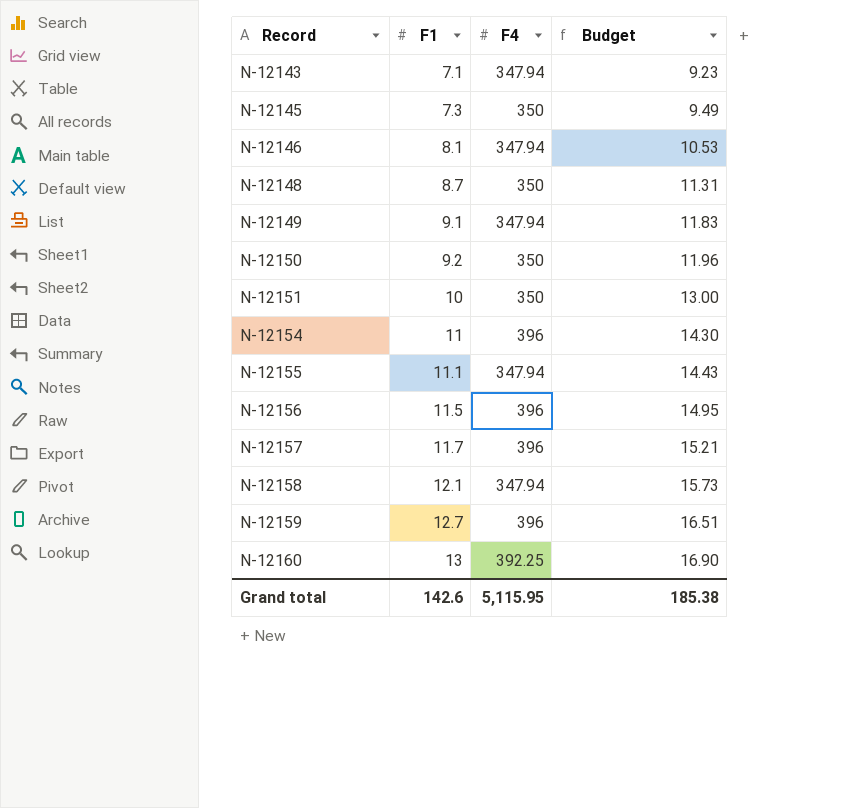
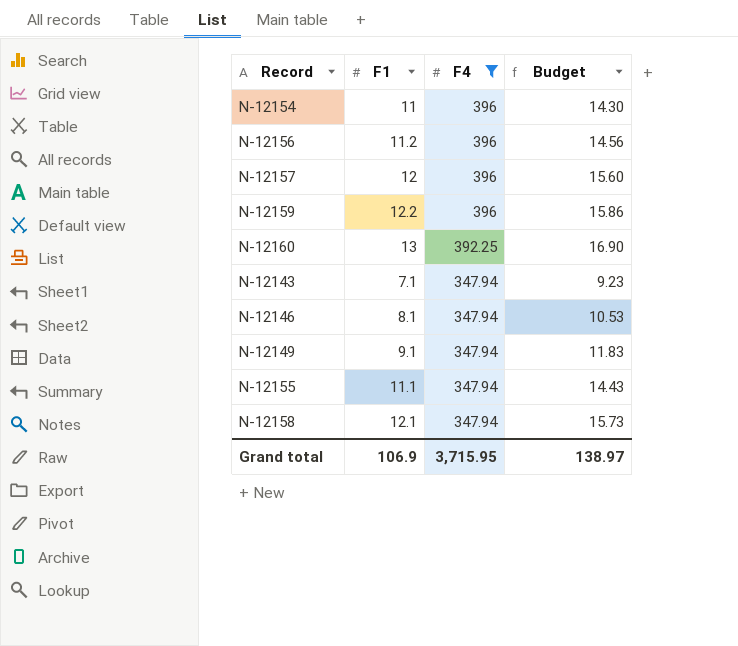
filter: none -> F4 != 350
row order: Record ascending -> F4 descending
N-12156 | F1: 11.5 -> 11.2
N-12156 | Budget: 14.95 -> 14.56
N-12157 | F1: 11.7 -> 12
N-12157 | Budget: 15.21 -> 15.60
N-12159 | F1: 12.7 -> 12.2
N-12159 | Budget: 16.51 -> 15.86
Grand total | F1: 142.6 -> 106.9
Grand total | F4: 5,115.95 -> 3,715.95
Grand total | Budget: 185.38 -> 138.97

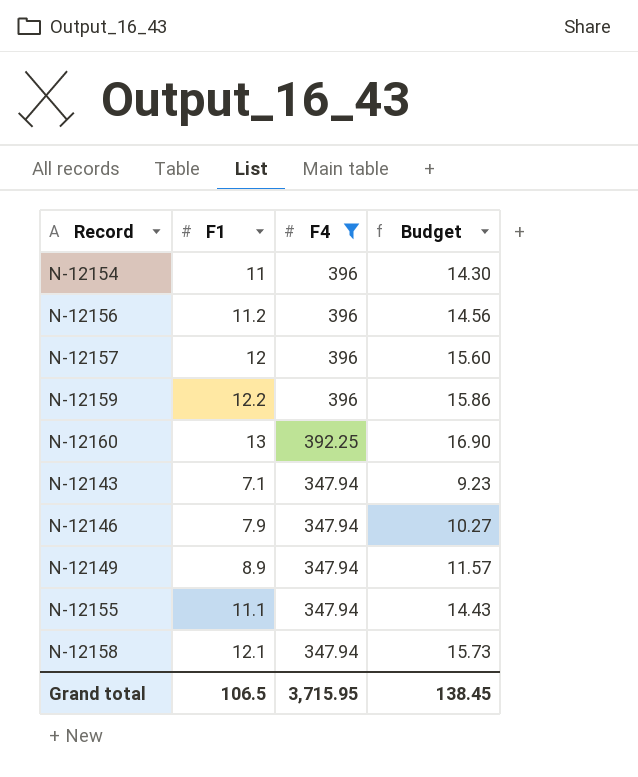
N-12146 | F1: 8.1 -> 7.9
N-12146 | Budget: 10.53 -> 10.27
N-12149 | F1: 9.1 -> 8.9
N-12149 | Budget: 11.83 -> 11.57
Grand total | F1: 106.9 -> 106.5
Grand total | Budget: 138.97 -> 138.45

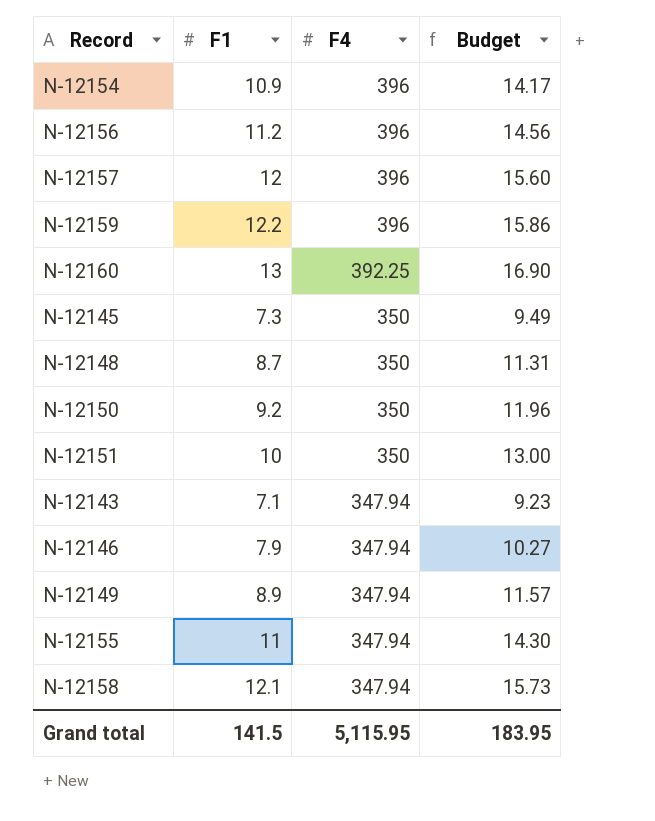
filter: F4 != 350 -> none
N-12154 | F1: 11 -> 10.9
N-12154 | Budget: 14.30 -> 14.17
N-12155 | F1: 11.1 -> 11
N-12155 | Budget: 14.43 -> 14.30
Grand total | F1: 106.5 -> 141.5
Grand total | F4: 3,715.95 -> 5,115.95
Grand total | Budget: 138.45 -> 183.95

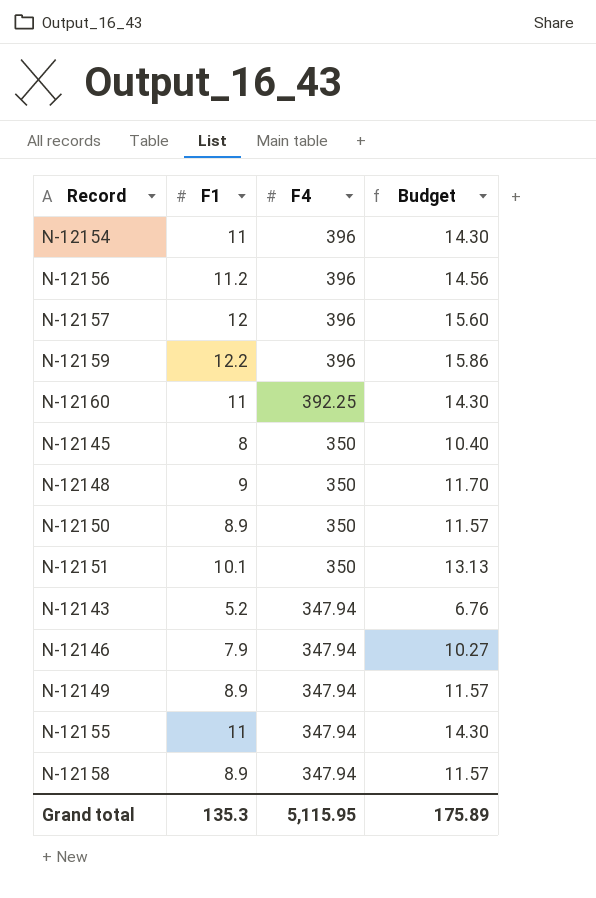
N-12154 | F1: 10.9 -> 11
N-12154 | Budget: 14.17 -> 14.30
N-12160 | F1: 13 -> 11
N-12160 | Budget: 16.90 -> 14.30
N-12145 | F1: 7.3 -> 8
N-12145 | Budget: 9.49 -> 10.40
N-12148 | F1: 8.7 -> 9
N-12148 | Budget: 11.31 -> 11.70
N-12150 | F1: 9.2 -> 8.9
N-12150 | Budget: 11.96 -> 11.57
N-12151 | F1: 10 -> 10.1
N-12151 | Budget: 13.00 -> 13.13
N-12143 | F1: 7.1 -> 5.2
N-12143 | Budget: 9.23 -> 6.76
N-12158 | F1: 12.1 -> 8.9
N-12158 | Budget: 15.73 -> 11.57
Grand total | F1: 141.5 -> 135.3
Grand total | Budget: 183.95 -> 175.89

